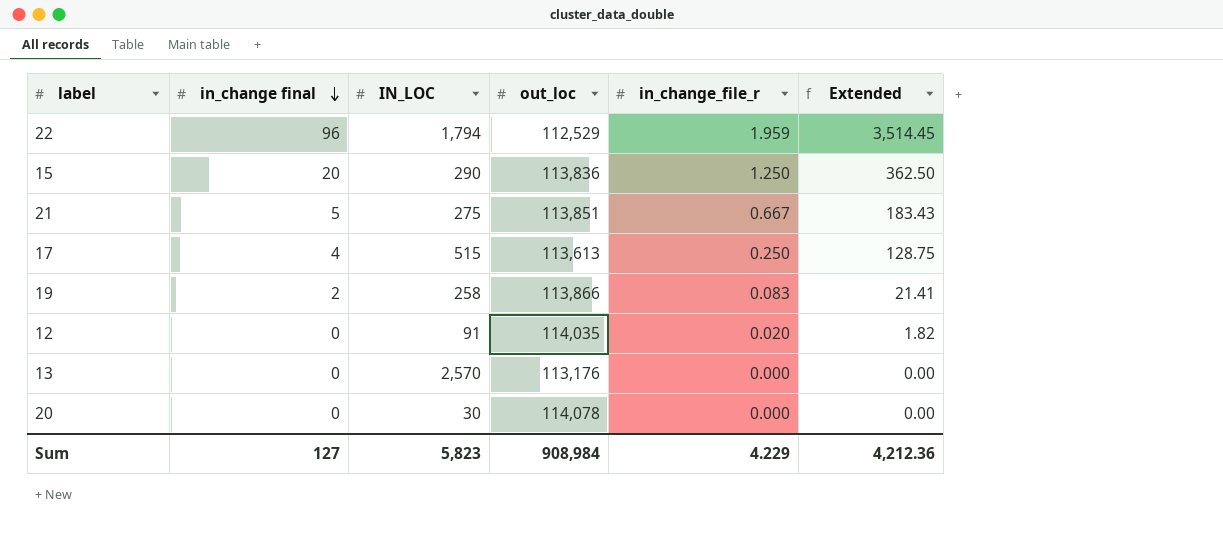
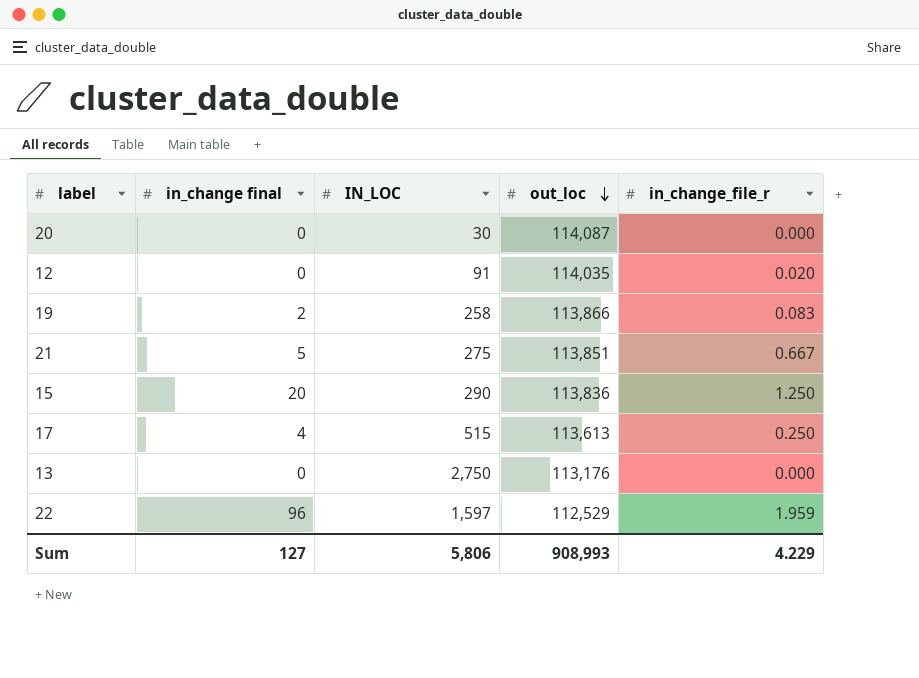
row order: in_change final descending -> out_loc descending
column Extended | formula: [IN_LOC] * [in_change_file_r] -> none
20 | out_loc: 114,078 -> 114,087
13 | IN_LOC: 2,570 -> 2,750
22 | IN_LOC: 1,794 -> 1,597
Sum | IN_LOC: 5,823 -> 5,806
Sum | out_loc: 908,984 -> 908,993

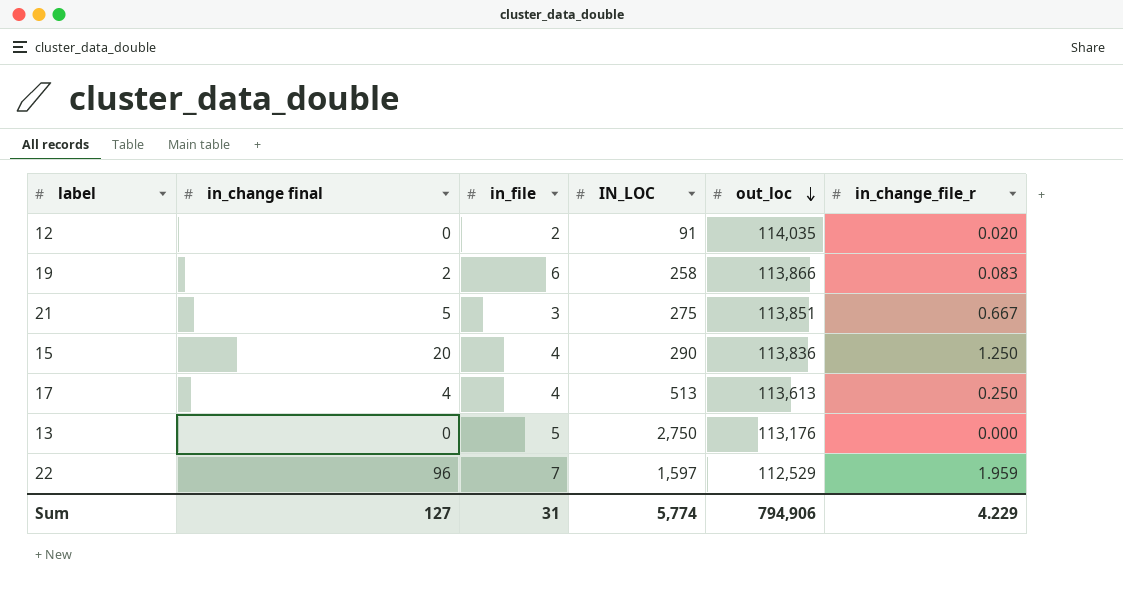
column in_file | position: none -> 3
row 20: 0 | 30 | 114,087 | 0.000 -> none
17 | IN_LOC: 515 -> 513
Sum | IN_LOC: 5,806 -> 5,774
Sum | out_loc: 908,993 -> 794,906

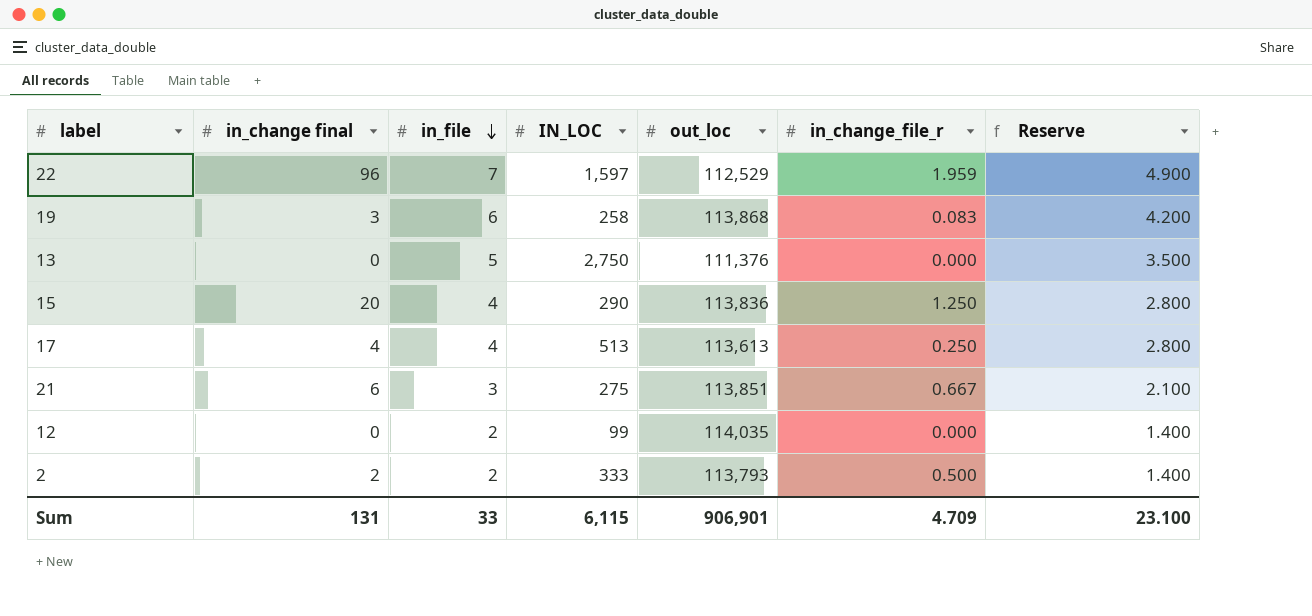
row order: out_loc descending -> in_file descending
column Reserve | formula: none -> [in_file] * 0.7
19 | in_change final: 2 -> 3
19 | out_loc: 113,866 -> 113,868
13 | out_loc: 113,176 -> 111,376
21 | in_change final: 5 -> 6
12 | IN_LOC: 91 -> 99
12 | in_change_file_r: 0.020 -> 0.000
row 2: none -> 2 | 2 | 333 | 113,793 | 0.500 | 1.400
Sum | in_change final: 127 -> 131
Sum | in_file: 31 -> 33
Sum | IN_LOC: 5,774 -> 6,115
Sum | out_loc: 794,906 -> 906,901
Sum | in_change_file_r: 4.229 -> 4.709

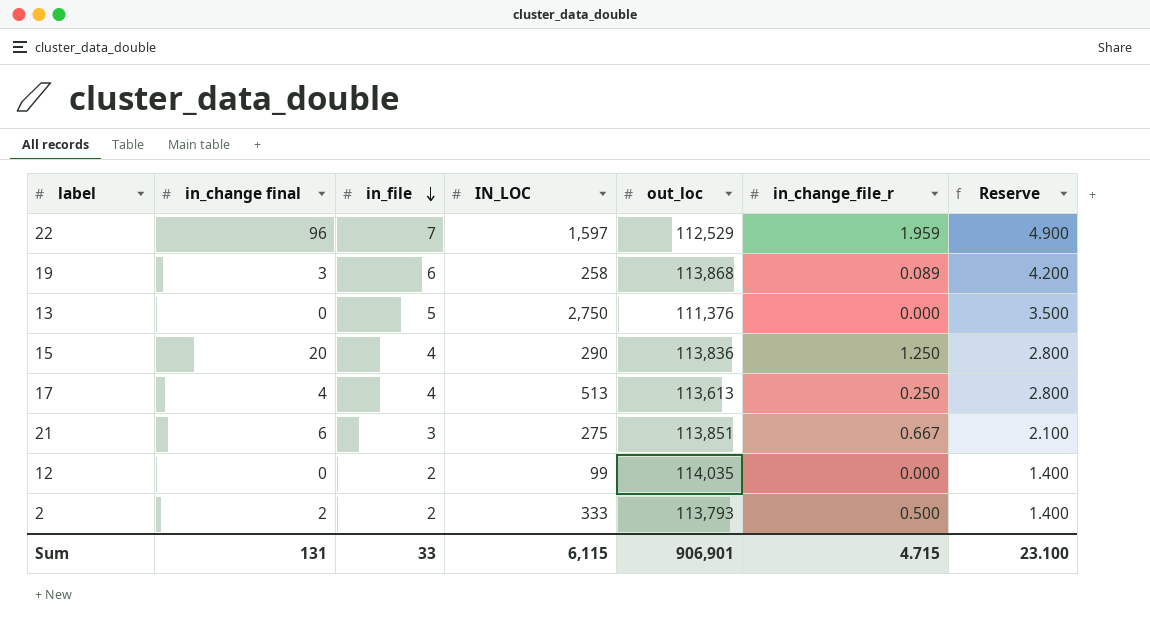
19 | in_change_file_r: 0.083 -> 0.089
Sum | in_change_file_r: 4.709 -> 4.715

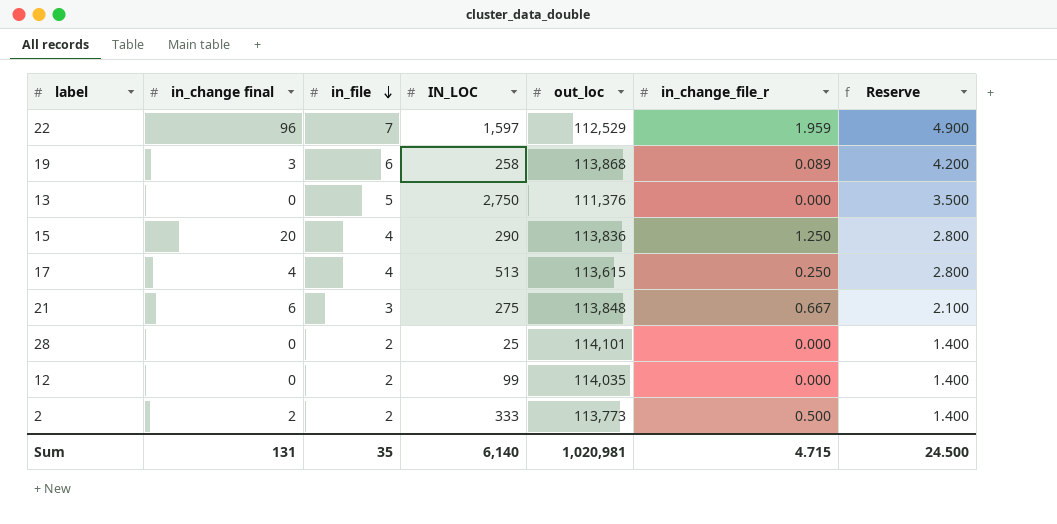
17 | out_loc: 113,613 -> 113,615
21 | out_loc: 113,851 -> 113,848
row 28: none -> 0 | 2 | 25 | 114,101 | 0.000 | 1.400
2 | out_loc: 113,793 -> 113,773
Sum | in_file: 33 -> 35
Sum | IN_LOC: 6,115 -> 6,140
Sum | out_loc: 906,901 -> 1,020,981
Sum | Reserve: 23.100 -> 24.500

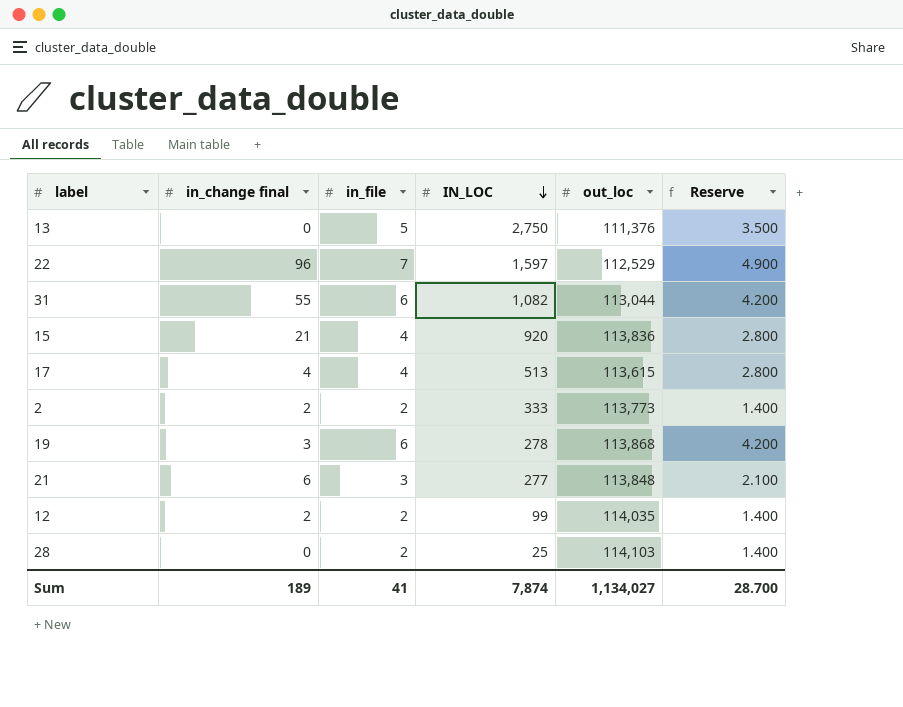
row order: in_file descending -> IN_LOC descending
column in_change_file_r | position: 6 -> none
row 31: none -> 55 | 6 | 1,082 | 113,044 | 4.200
15 | in_change final: 20 -> 21
15 | IN_LOC: 290 -> 920
19 | IN_LOC: 258 -> 278
21 | IN_LOC: 275 -> 277
12 | in_change final: 0 -> 2
28 | out_loc: 114,101 -> 114,103
Sum | in_change final: 131 -> 189
Sum | in_file: 35 -> 41
Sum | IN_LOC: 6,140 -> 7,874
Sum | out_loc: 1,020,981 -> 1,134,027
Sum | Reserve: 24.500 -> 28.700

